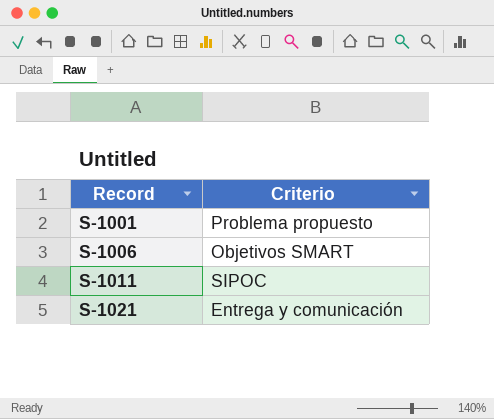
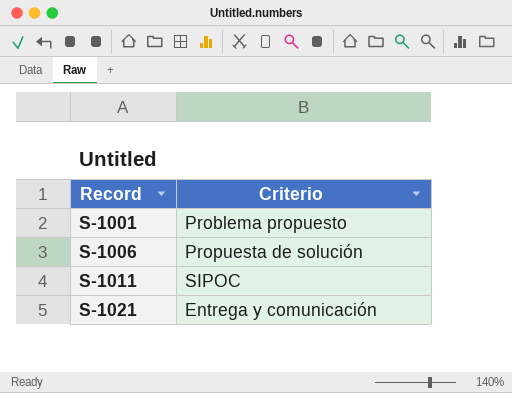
S-1006 | Criterio: Objetivos SMART -> Propuesta de solución

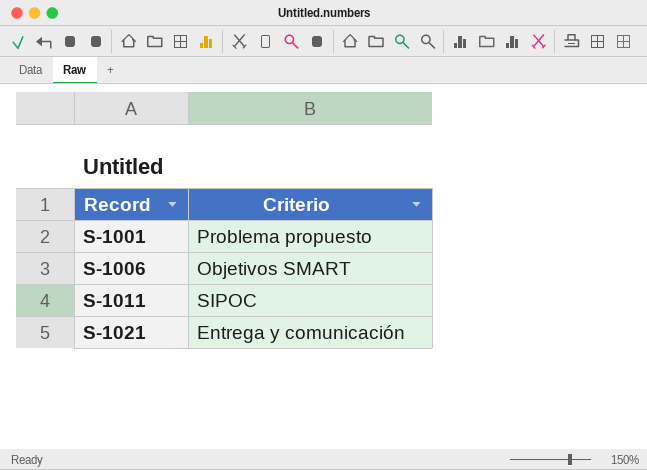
S-1006 | Criterio: Propuesta de solución -> Objetivos SMART

